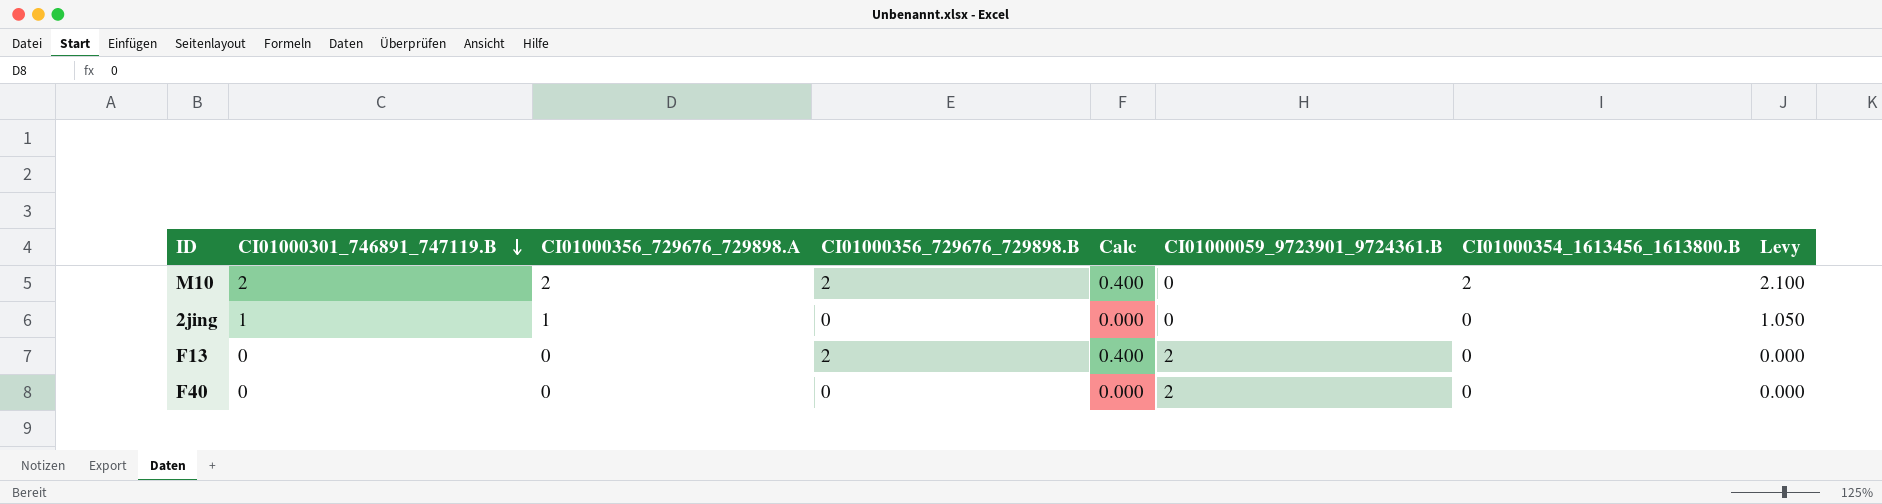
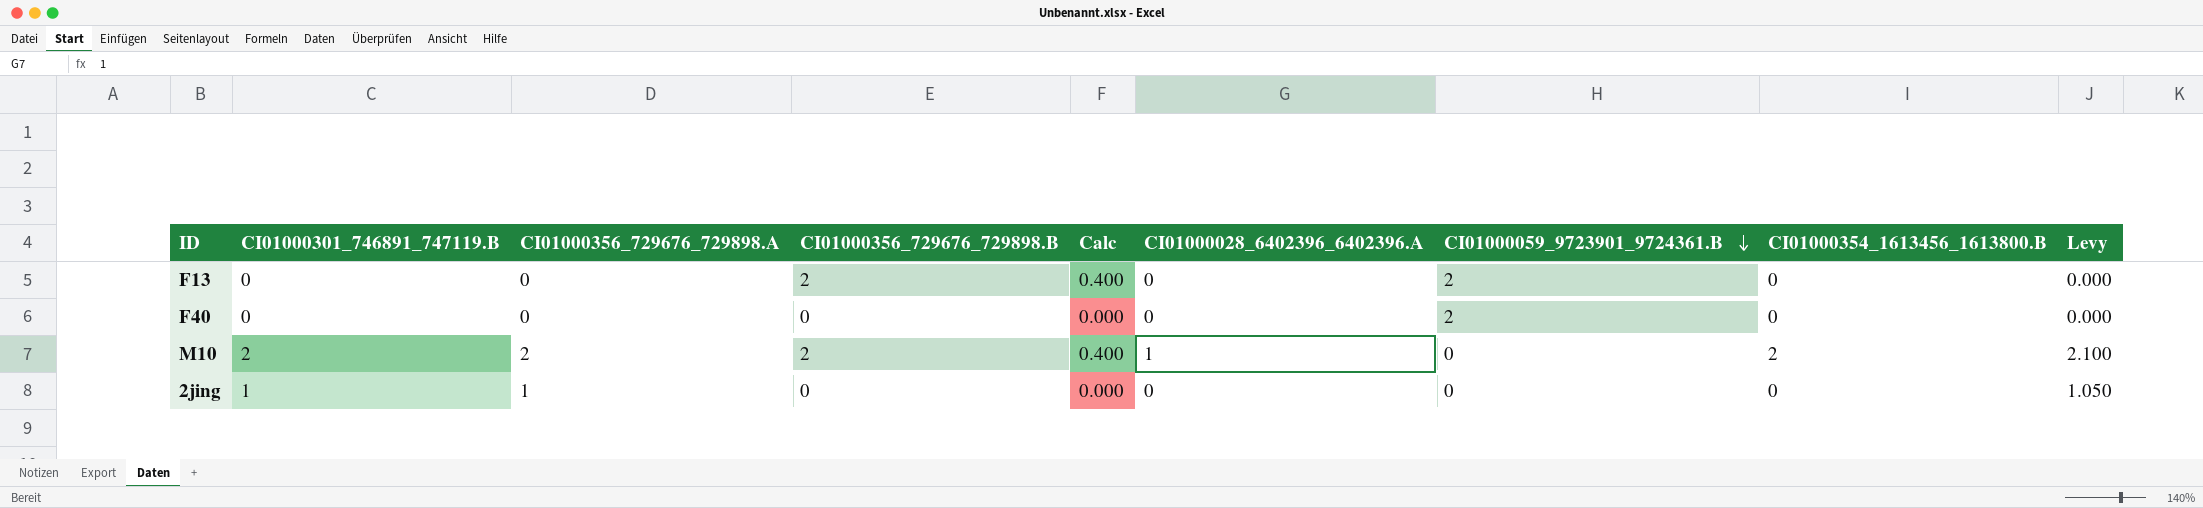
row order: CI01000301_746891_747119.B descending -> CI01000059_9723901_9724361.B descending
column CI01000028_6402396_6402396.A | position: none -> 6

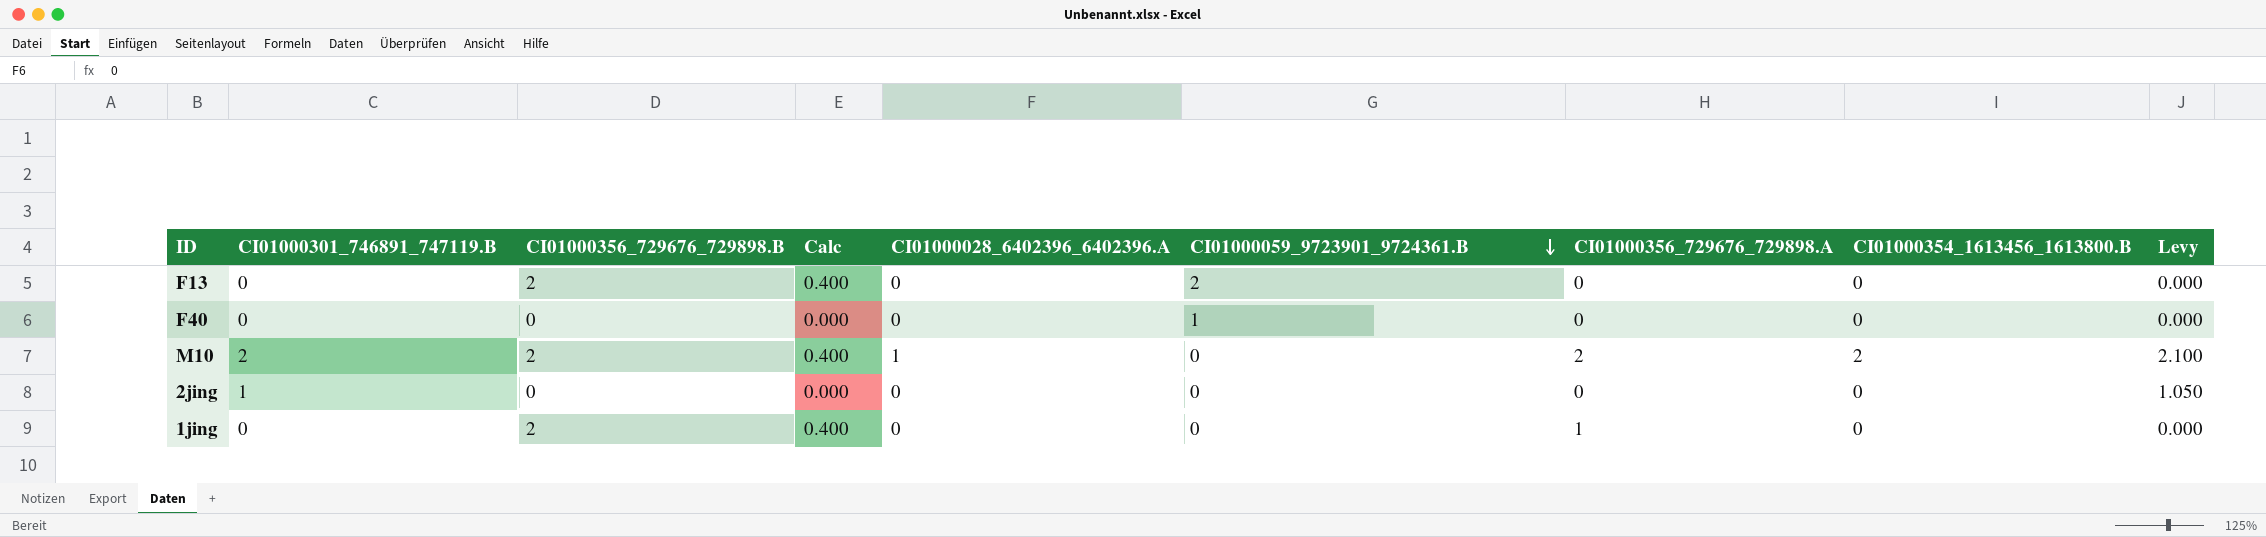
column CI01000356_729676_729898.A | position: 3 -> 7
F40 | CI01000059_9723901_9724361.B: 2 -> 1
2jing | CI01000356_729676_729898.A: 1 -> 0
row 1jing: none -> 0 | 2 | 0.400 | 0 | 0 | 1 | 0 | 0.000

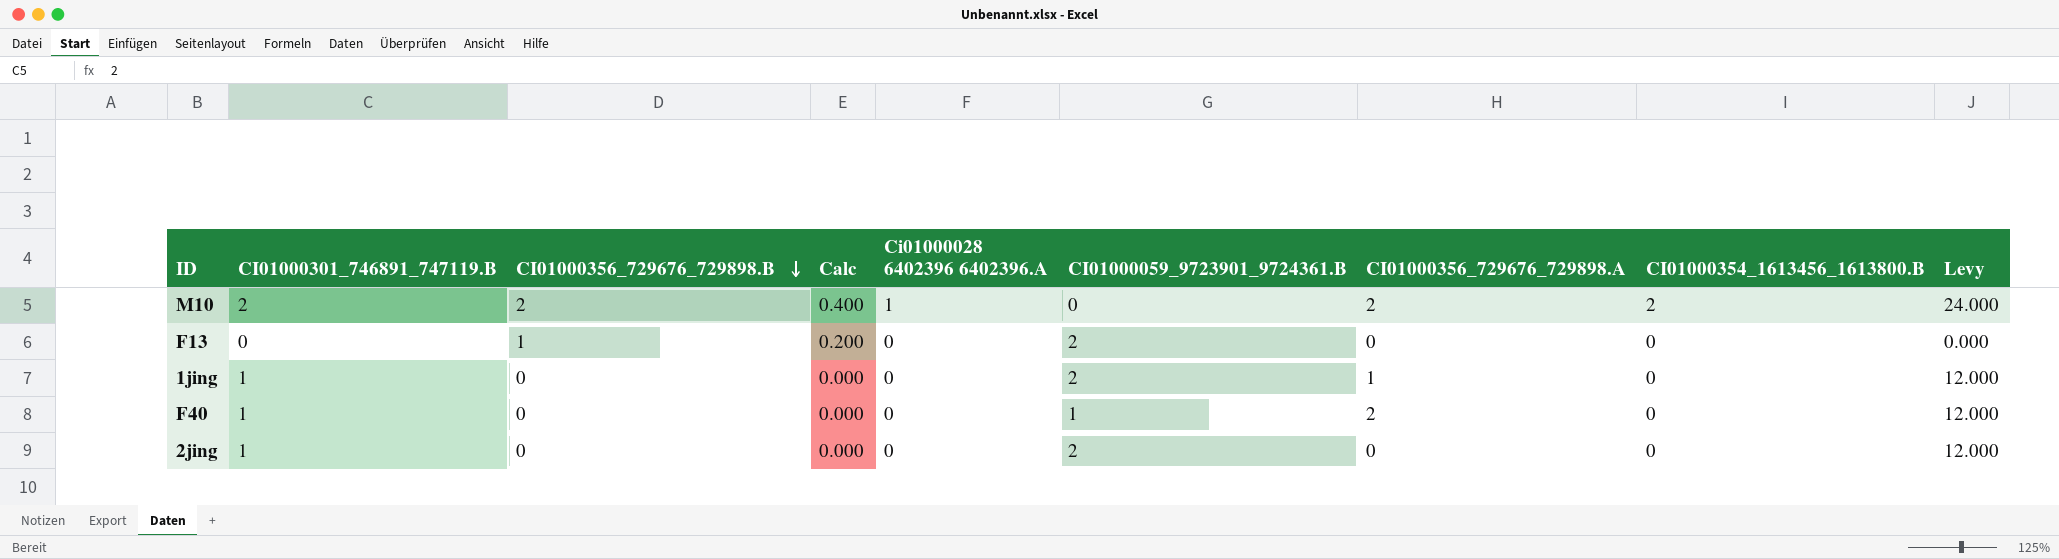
row order: CI01000059_9723901_9724361.B descending -> CI01000356_729676_729898.B descending
column name: CI01000028_6402396_6402396.A -> Ci01000028 6402396 6402396.A
column Levy | formula: [CI01000301_746891_747119.B] * 1.05 -> [CI01000301_746891_747119.B] * 12
F13 | CI01000356_729676_729898.B: 2 -> 1
F13 | Calc: 0.400 -> 0.200
1jing | CI01000301_746891_747119.B: 0 -> 1
1jing | CI01000356_729676_729898.B: 2 -> 0
1jing | Calc: 0.400 -> 0.000
1jing | CI01000059_9723901_9724361.B: 0 -> 2
F40 | CI01000301_746891_747119.B: 0 -> 1
F40 | CI01000356_729676_729898.A: 0 -> 2
2jing | CI01000059_9723901_9724361.B: 0 -> 2

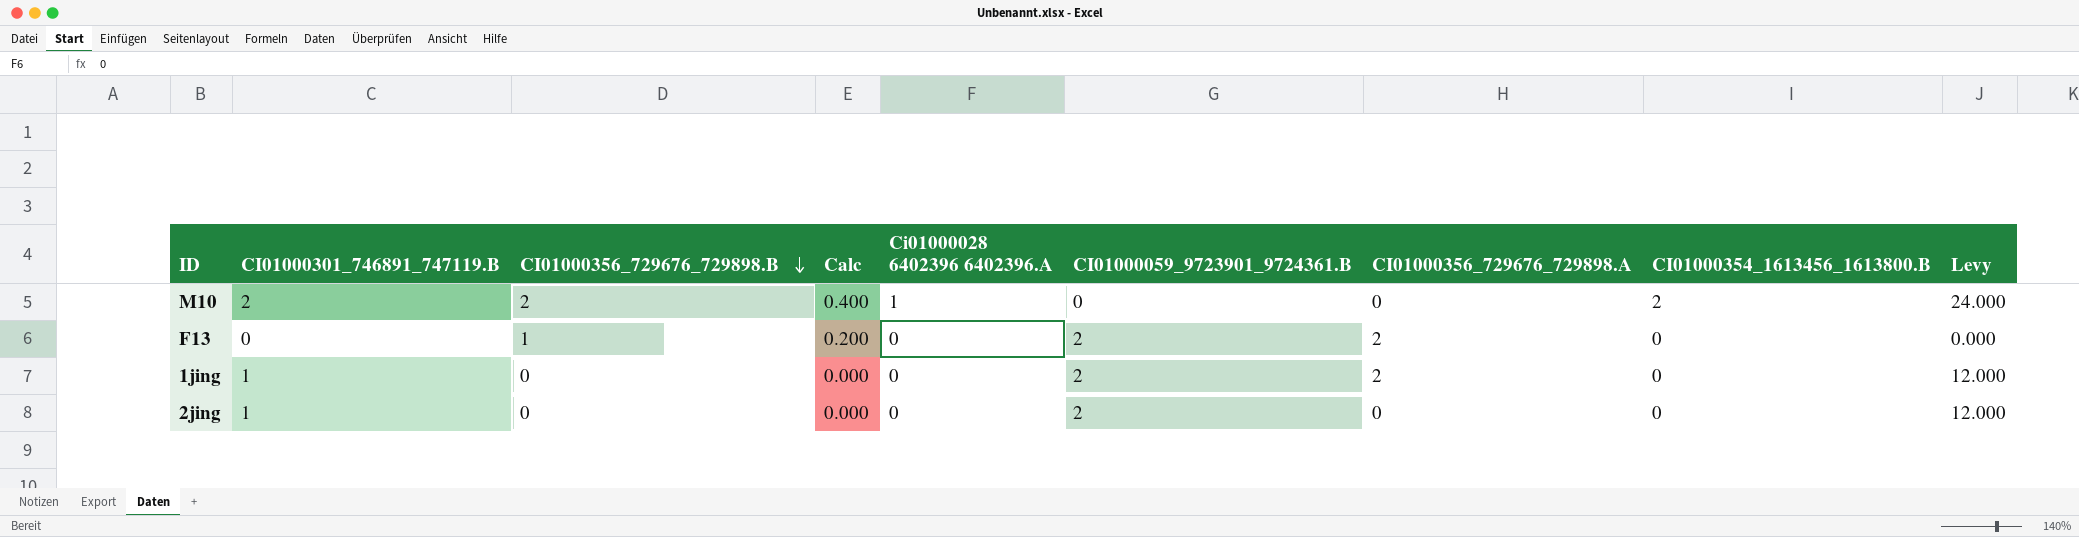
row F40: 1 | 0 | 0.000 | 0 | 1 | 2 | 0 | 12.000 -> none
M10 | CI01000356_729676_729898.A: 2 -> 0
F13 | CI01000356_729676_729898.A: 0 -> 2
1jing | CI01000356_729676_729898.A: 1 -> 2

